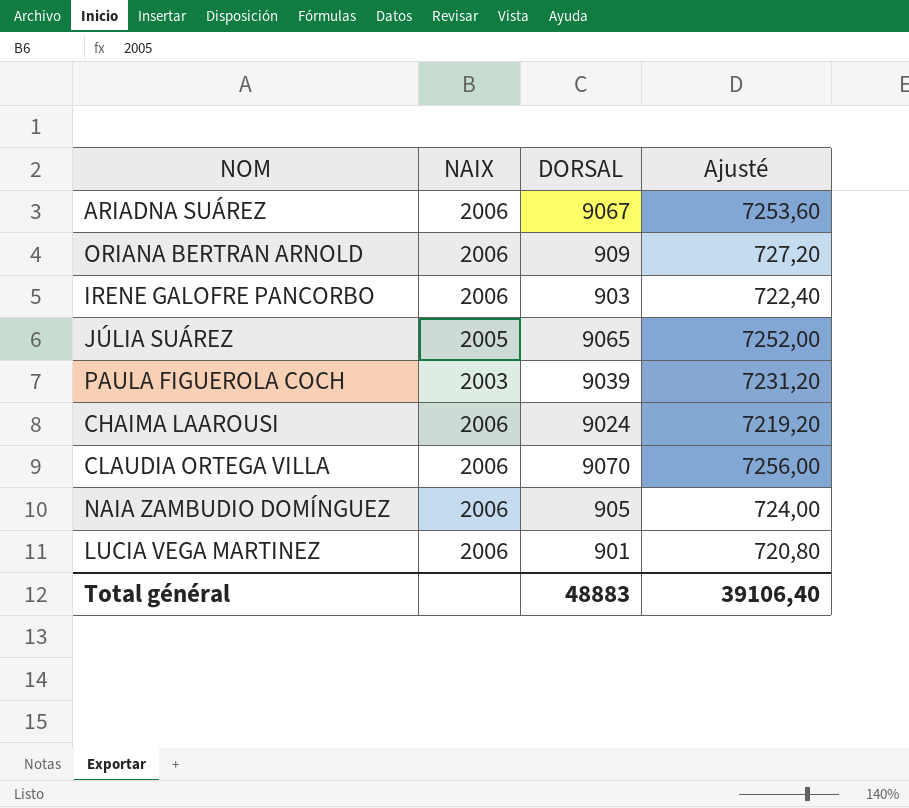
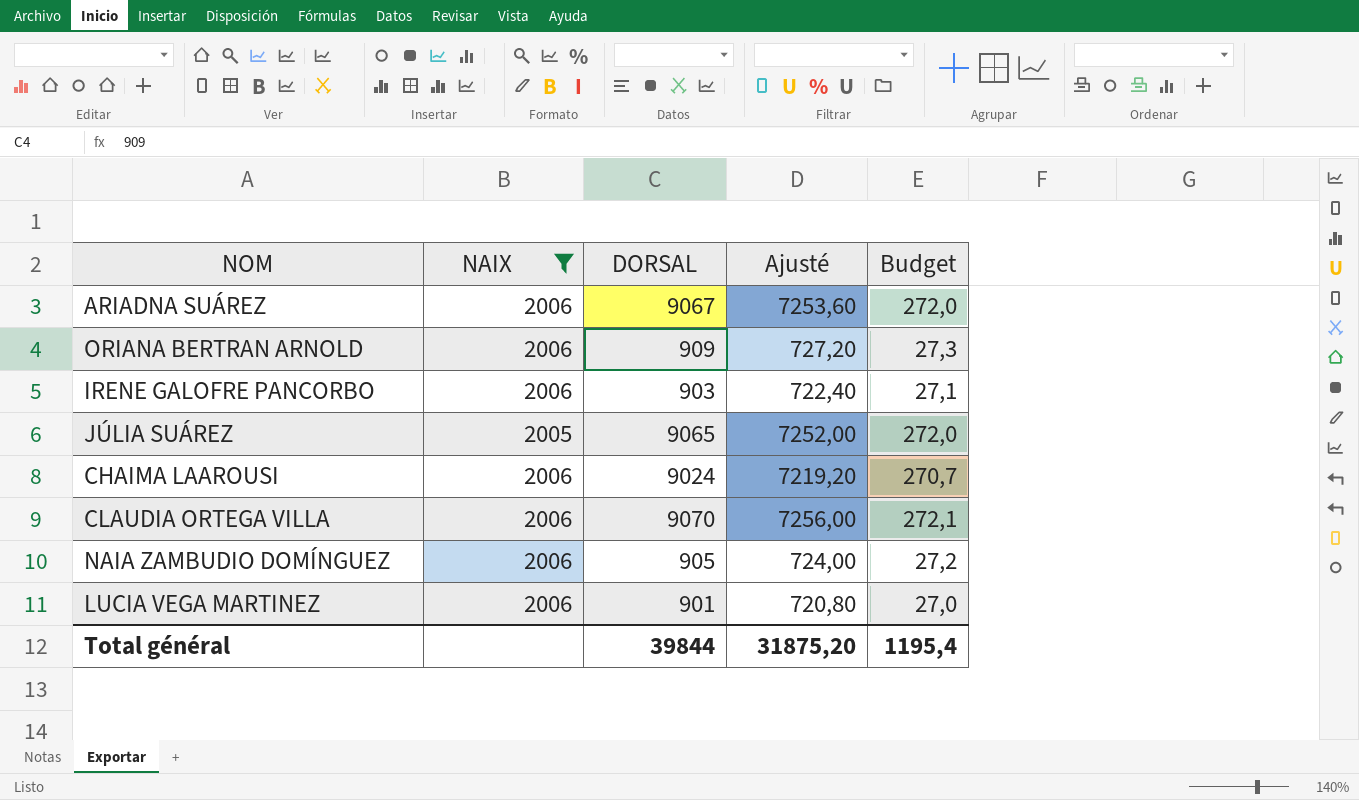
filter: none -> NAIX != 2003
column Budget | formula: none -> [DORSAL] * 0,03
Total général | DORSAL: 48883 -> 39844
Total général | Ajusté: 39106,40 -> 31875,20

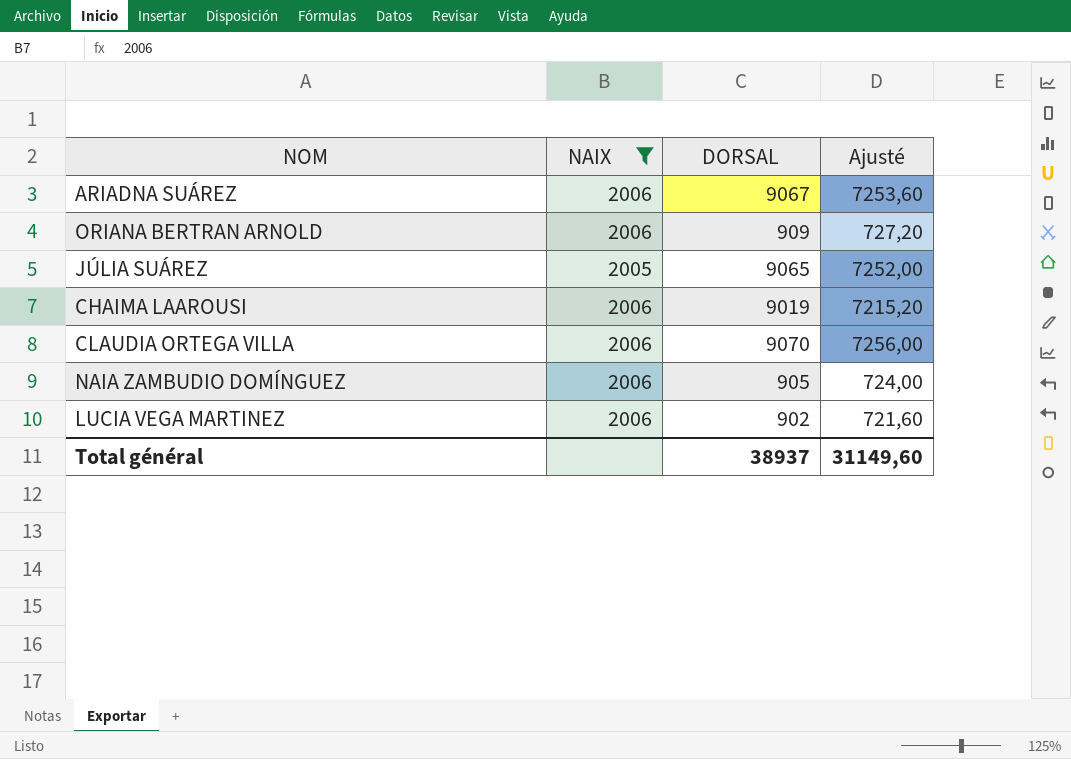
column Budget | formula: [DORSAL] * 0,03 -> none
row IRENE GALOFRE PANCORBO: 2006 | 903 | 722,40 | 27,1 -> none
CHAIMA LAAROUSI | DORSAL: 9024 -> 9019
CHAIMA LAAROUSI | Ajusté: 7219,20 -> 7215,20
LUCIA VEGA MARTINEZ | DORSAL: 901 -> 902
LUCIA VEGA MARTINEZ | Ajusté: 720,80 -> 721,60
Total général | DORSAL: 39844 -> 38937
Total général | Ajusté: 31875,20 -> 31149,60

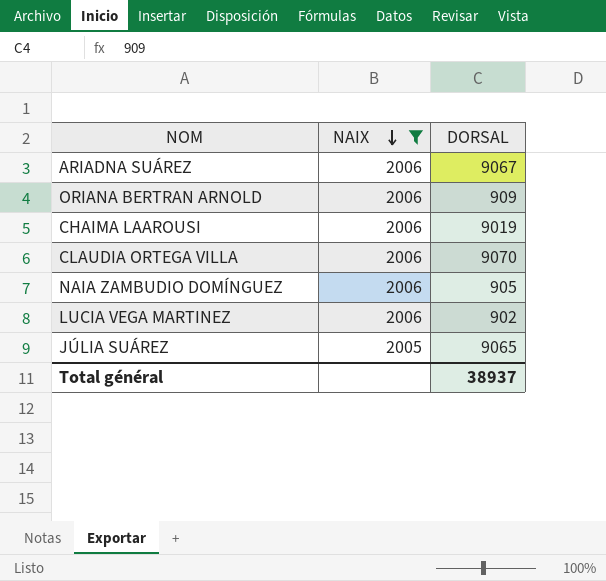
row order: none -> NAIX descending
column Ajusté | formula: [DORSAL] * 0,8 -> none

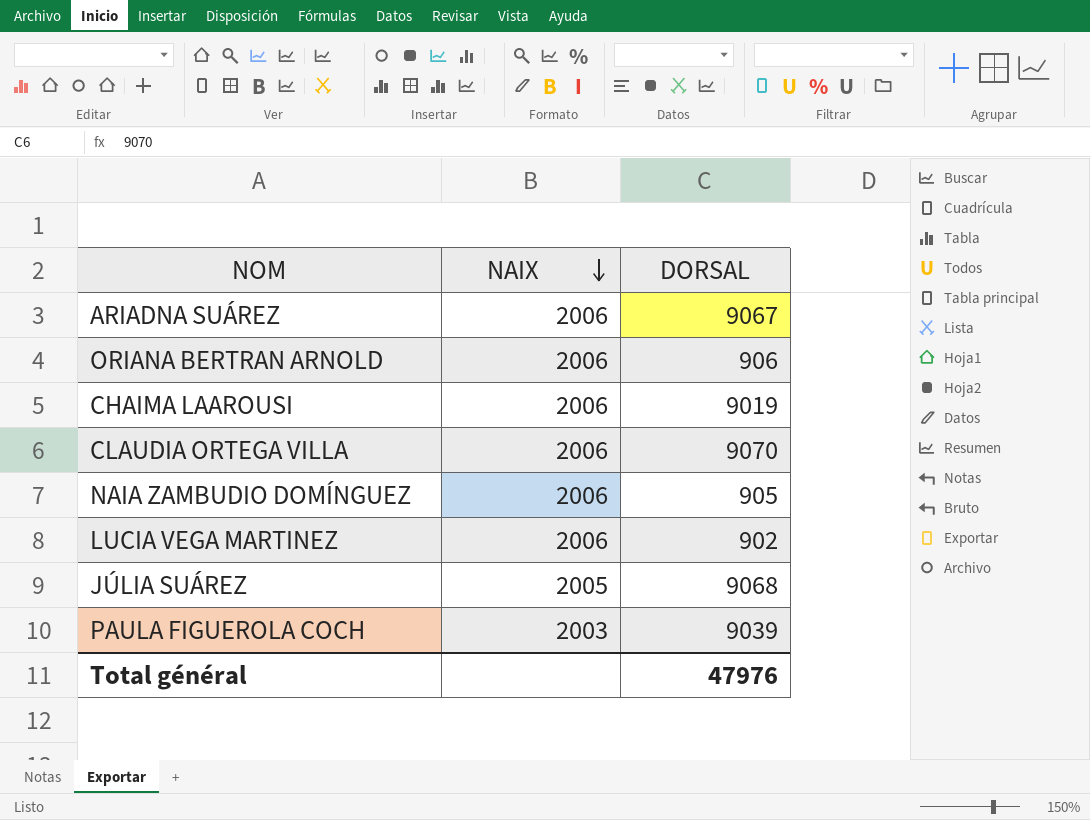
filter: NAIX != 2003 -> none
ORIANA BERTRAN ARNOLD | DORSAL: 909 -> 906
JÚLIA SUÁREZ | DORSAL: 9065 -> 9068
Total général | DORSAL: 38937 -> 47976

